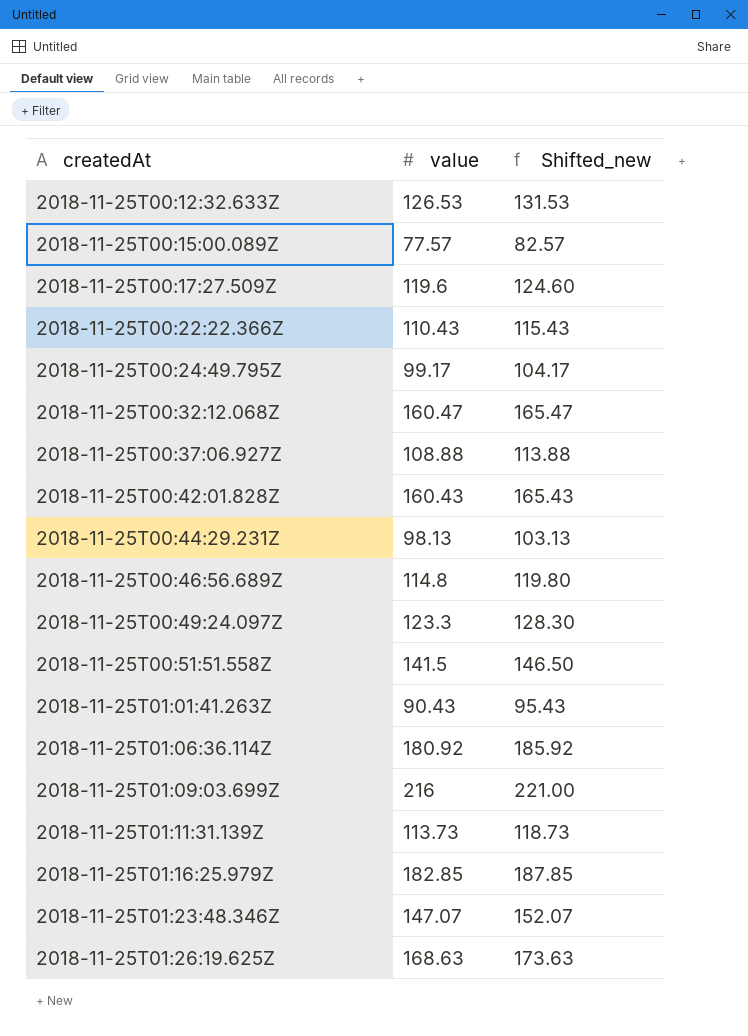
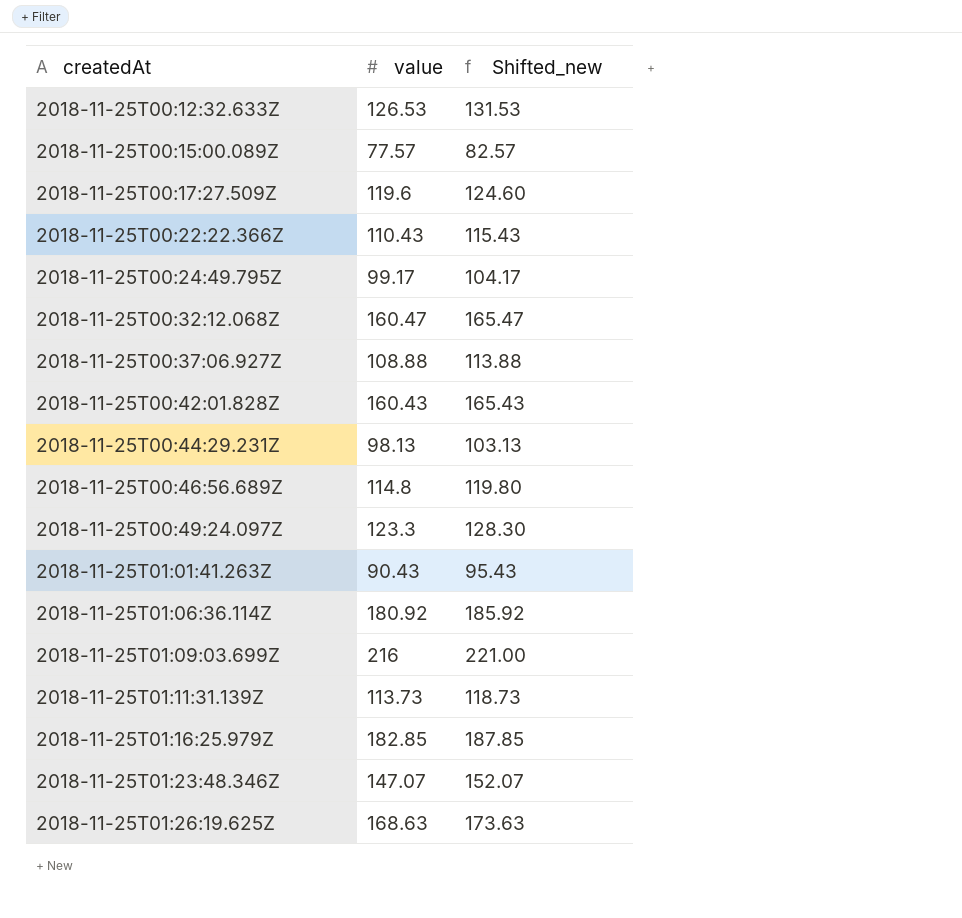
row 2018-11-25T00:51:51.558Z: 141.5 | 146.50 -> none

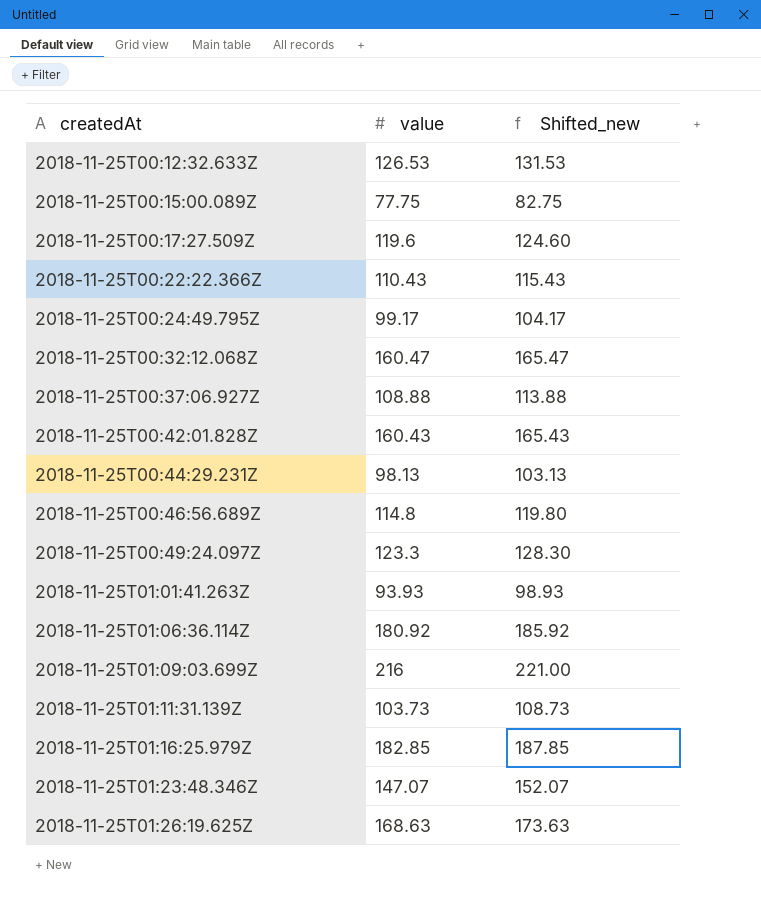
2018-11-25T00:15:00.089Z | value: 77.57 -> 77.75
2018-11-25T00:15:00.089Z | Shifted_new: 82.57 -> 82.75
2018-11-25T01:01:41.263Z | value: 90.43 -> 93.93
2018-11-25T01:01:41.263Z | Shifted_new: 95.43 -> 98.93
2018-11-25T01:11:31.139Z | value: 113.73 -> 103.73
2018-11-25T01:11:31.139Z | Shifted_new: 118.73 -> 108.73

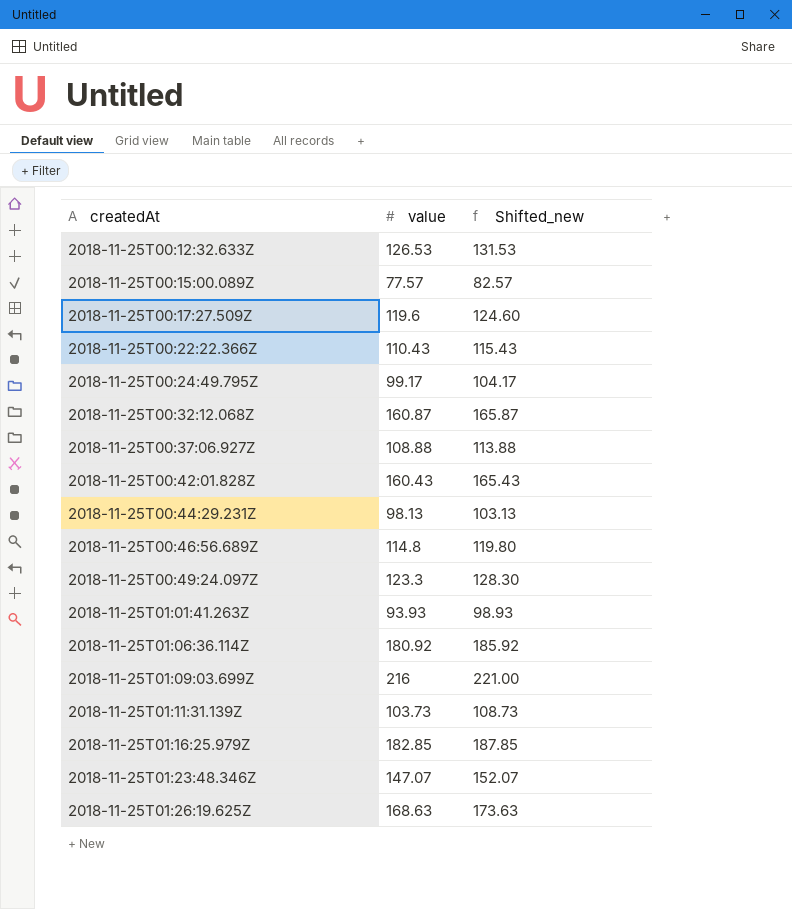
2018-11-25T00:15:00.089Z | value: 77.75 -> 77.57
2018-11-25T00:15:00.089Z | Shifted_new: 82.75 -> 82.57
2018-11-25T00:32:12.068Z | value: 160.47 -> 160.87
2018-11-25T00:32:12.068Z | Shifted_new: 165.47 -> 165.87

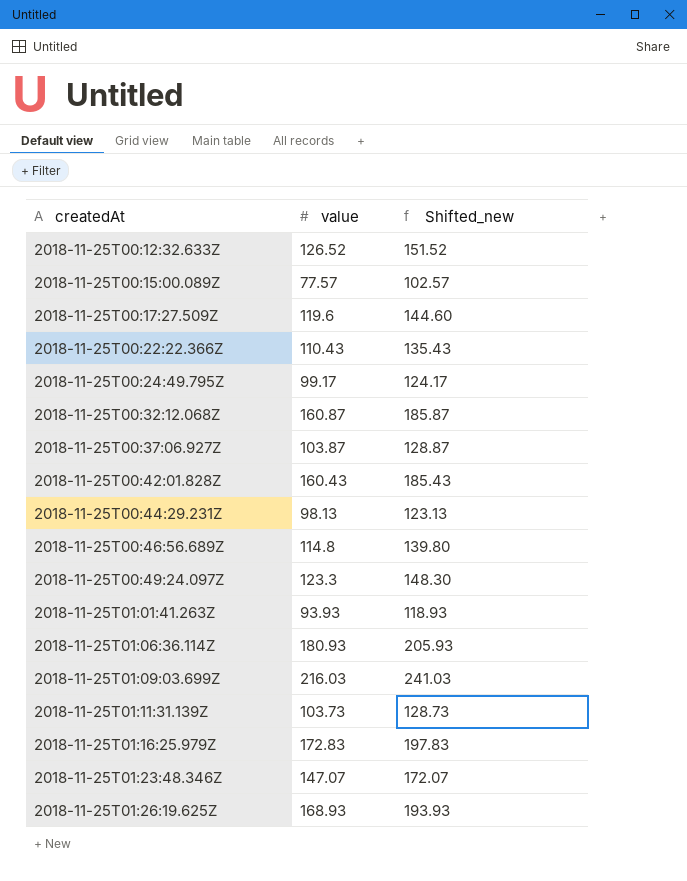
column Shifted_new | formula: [value] + 5 -> [value] + 25
2018-11-25T00:12:32.633Z | value: 126.53 -> 126.52
2018-11-25T00:37:06.927Z | value: 108.88 -> 103.87
2018-11-25T01:06:36.114Z | value: 180.92 -> 180.93
2018-11-25T01:09:03.699Z | value: 216 -> 216.03
2018-11-25T01:16:25.979Z | value: 182.85 -> 172.83
2018-11-25T01:26:19.625Z | value: 168.63 -> 168.93

